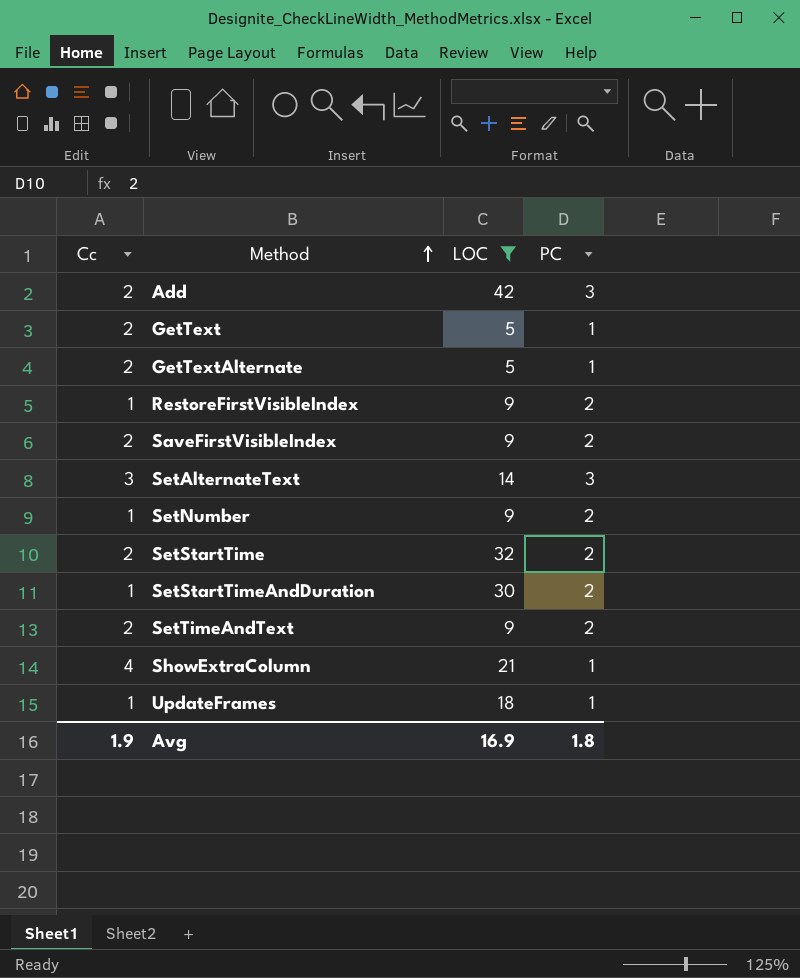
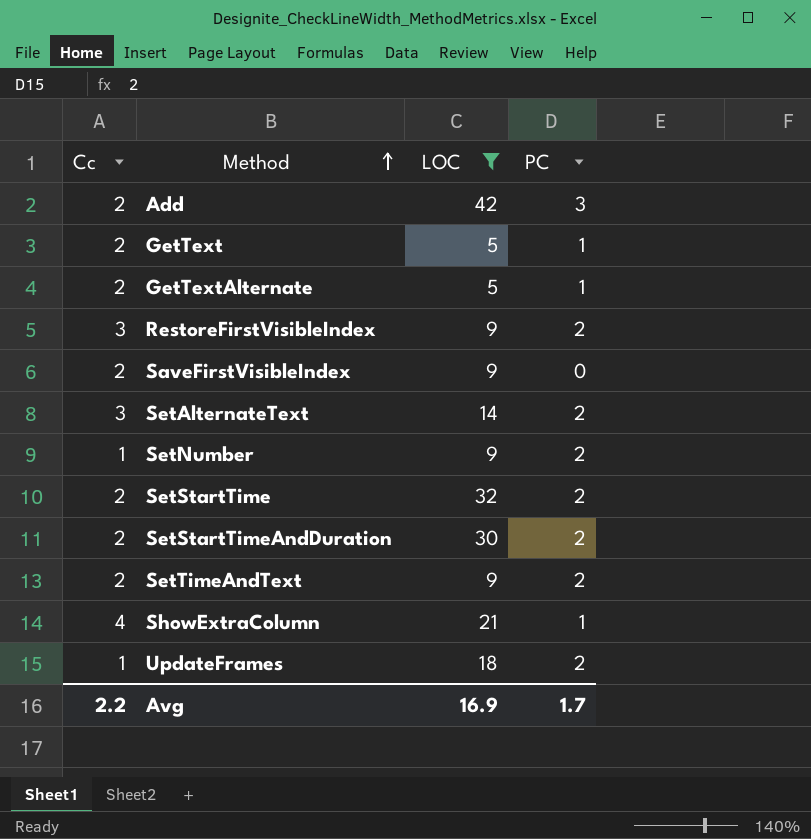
RestoreFirstVisibleIndex | Cc: 1 -> 3
SaveFirstVisibleIndex | PC: 2 -> 0
SetAlternateText | PC: 3 -> 2
SetStartTimeAndDuration | Cc: 1 -> 2
UpdateFrames | PC: 1 -> 2
Avg | Cc: 1.9 -> 2.2
Avg | PC: 1.8 -> 1.7

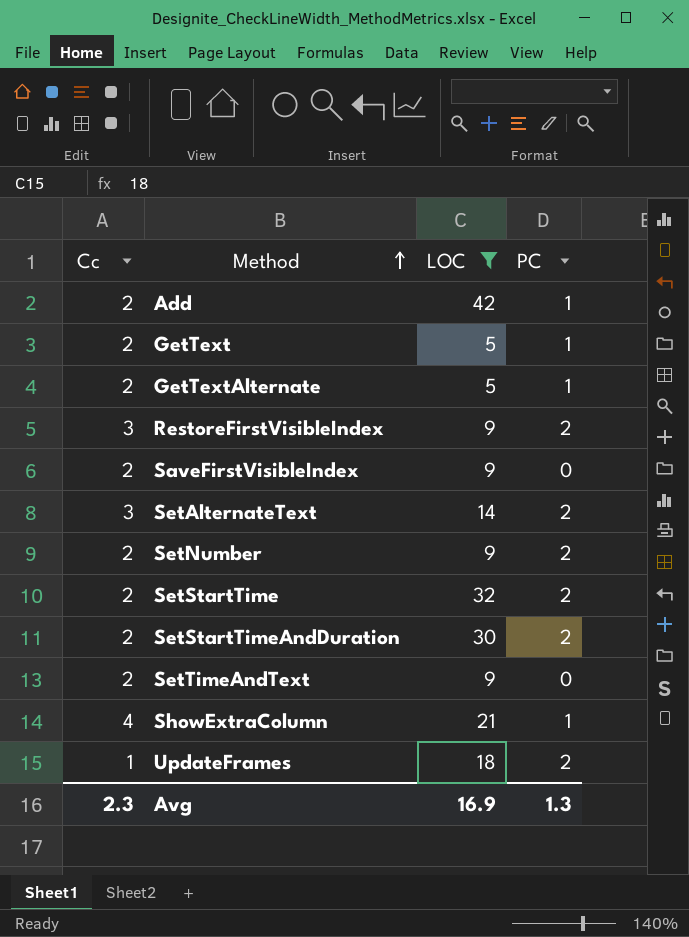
Add | PC: 3 -> 1
SetNumber | Cc: 1 -> 2
SetTimeAndText | PC: 2 -> 0
Avg | Cc: 2.2 -> 2.3
Avg | PC: 1.7 -> 1.3

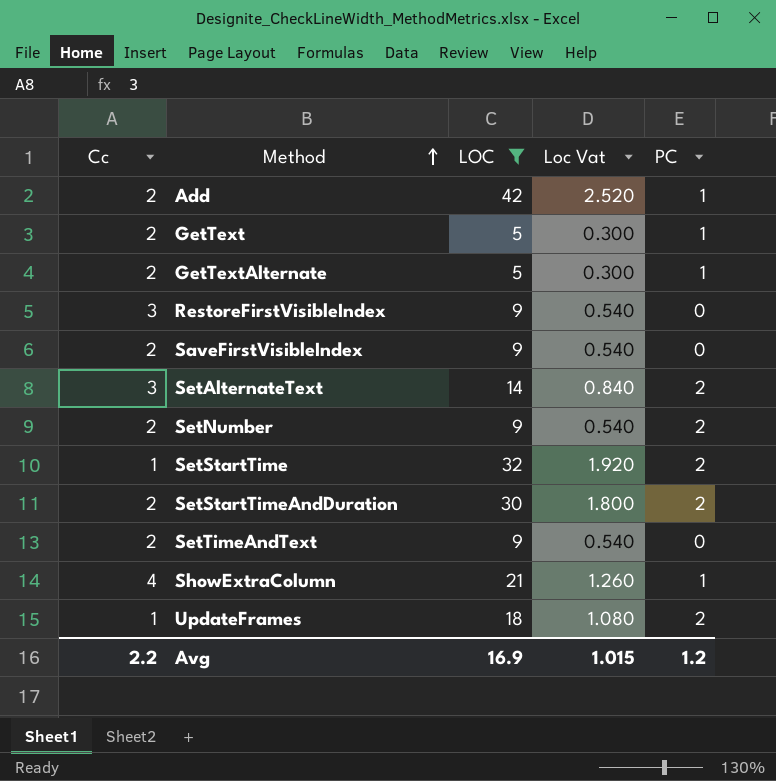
column Loc Vat | formula: none -> [LOC] * 0.06
RestoreFirstVisibleIndex | PC: 2 -> 0
SetStartTime | Cc: 2 -> 1
Avg | Cc: 2.3 -> 2.2
Avg | PC: 1.3 -> 1.2

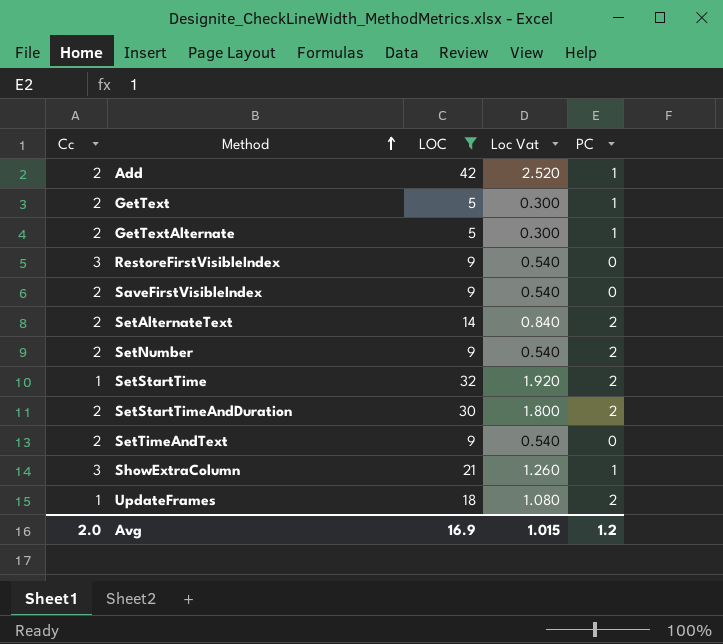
SetAlternateText | Cc: 3 -> 2
ShowExtraColumn | Cc: 4 -> 3
Avg | Cc: 2.2 -> 2.0

